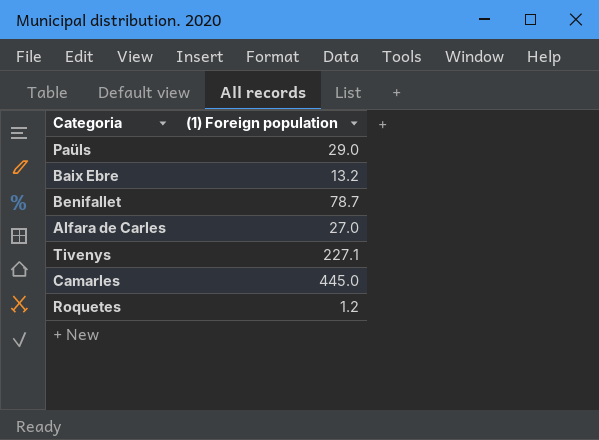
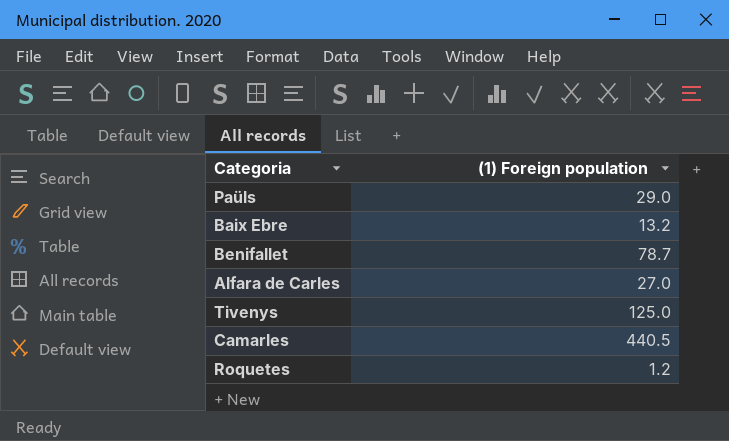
Tivenys | (1) Foreign population: 227.1 -> 125.0
Camarles | (1) Foreign population: 445.0 -> 440.5

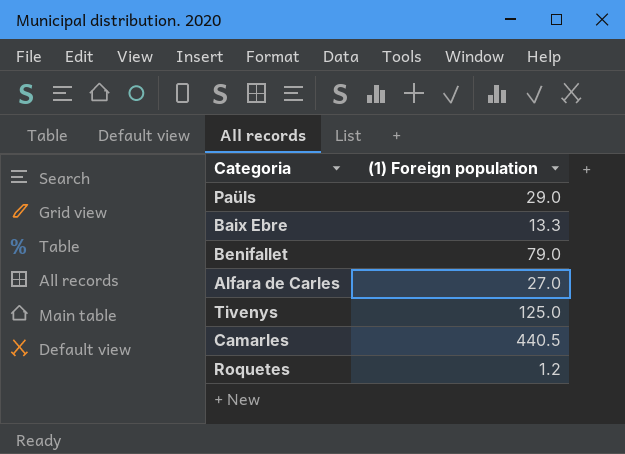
Baix Ebre | (1) Foreign population: 13.2 -> 13.3
Benifallet | (1) Foreign population: 78.7 -> 79.0

